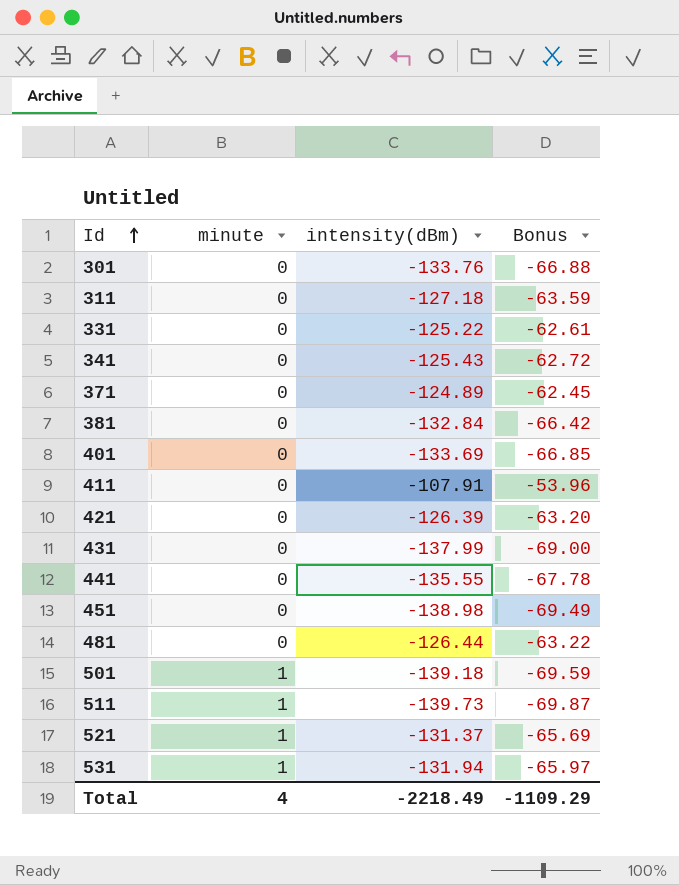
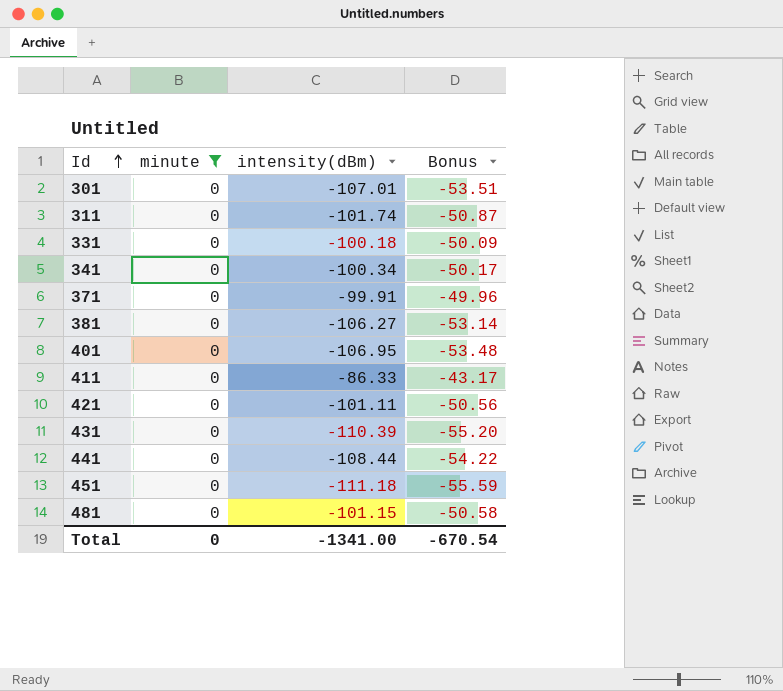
filter: none -> minute = 0
301 | intensity(dBm): -133.76 -> -107.01
301 | Bonus: -66.88 -> -53.51
311 | intensity(dBm): -127.18 -> -101.74
311 | Bonus: -63.59 -> -50.87
331 | intensity(dBm): -125.22 -> -100.18
331 | Bonus: -62.61 -> -50.09
341 | intensity(dBm): -125.43 -> -100.34
341 | Bonus: -62.72 -> -50.17
371 | intensity(dBm): -124.89 -> -99.91
371 | Bonus: -62.45 -> -49.96
381 | intensity(dBm): -132.84 -> -106.27
381 | Bonus: -66.42 -> -53.14
401 | intensity(dBm): -133.69 -> -106.95
401 | Bonus: -66.85 -> -53.48
411 | intensity(dBm): -107.91 -> -86.33
411 | Bonus: -53.96 -> -43.17
421 | intensity(dBm): -126.39 -> -101.11
421 | Bonus: -63.20 -> -50.56
431 | intensity(dBm): -137.99 -> -110.39
431 | Bonus: -69.00 -> -55.20
441 | intensity(dBm): -135.55 -> -108.44
441 | Bonus: -67.78 -> -54.22
451 | intensity(dBm): -138.98 -> -111.18
451 | Bonus: -69.49 -> -55.59
481 | intensity(dBm): -126.44 -> -101.15
481 | Bonus: -63.22 -> -50.58
Total | minute: 4 -> 0
Total | intensity(dBm): -2218.49 -> -1341.00
Total | Bonus: -1109.29 -> -670.54

